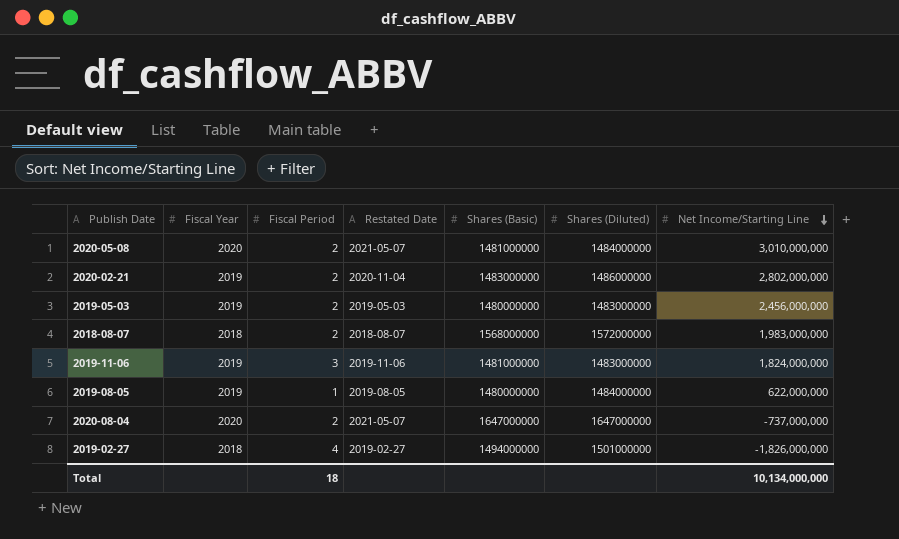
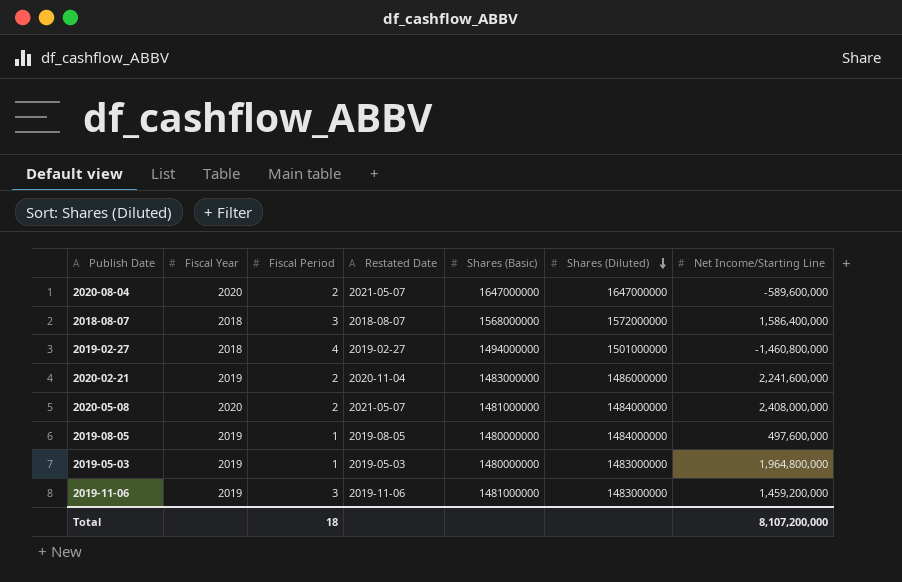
row order: Net Income/Starting Line descending -> Shares (Diluted) descending
2020-08-04 | Net Income/Starting Line: -737,000,000 -> -589,600,000
2018-08-07 | Fiscal Period: 2 -> 3
2018-08-07 | Net Income/Starting Line: 1,983,000,000 -> 1,586,400,000
2019-02-27 | Net Income/Starting Line: -1,826,000,000 -> -1,460,800,000
2020-02-21 | Net Income/Starting Line: 2,802,000,000 -> 2,241,600,000
2020-05-08 | Net Income/Starting Line: 3,010,000,000 -> 2,408,000,000
2019-08-05 | Net Income/Starting Line: 622,000,000 -> 497,600,000
2019-05-03 | Fiscal Period: 2 -> 1
2019-05-03 | Net Income/Starting Line: 2,456,000,000 -> 1,964,800,000
2019-11-06 | Net Income/Starting Line: 1,824,000,000 -> 1,459,200,000
Total | Net Income/Starting Line: 10,134,000,000 -> 8,107,200,000

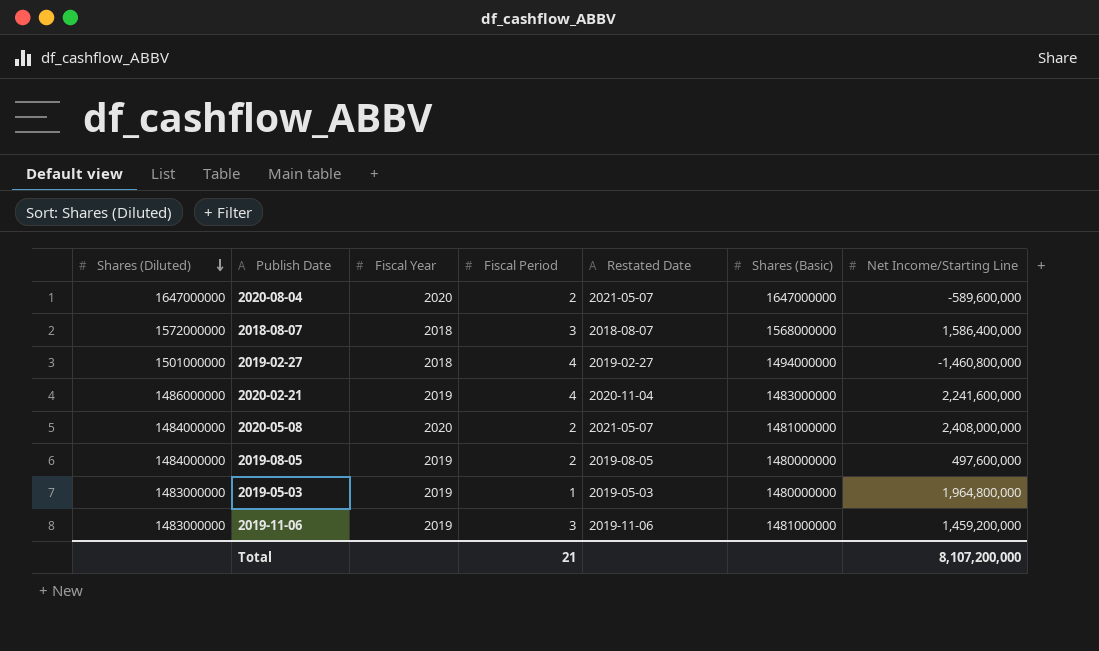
column Shares (Diluted) | position: 6 -> 1
2020-02-21 | Fiscal Period: 2 -> 4
2019-08-05 | Fiscal Period: 1 -> 2
Total | Fiscal Period: 18 -> 21

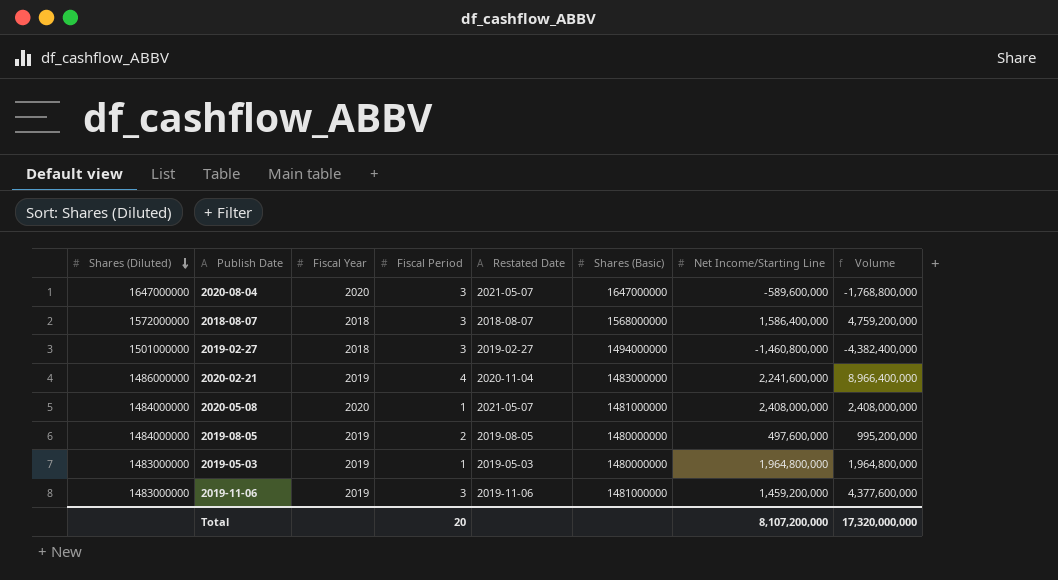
column Volume | formula: none -> [Fiscal Period] * [Net Income/Starting Line]
2020-08-04 | Fiscal Period: 2 -> 3
2019-02-27 | Fiscal Period: 4 -> 3
2020-05-08 | Fiscal Period: 2 -> 1
Total | Fiscal Period: 21 -> 20

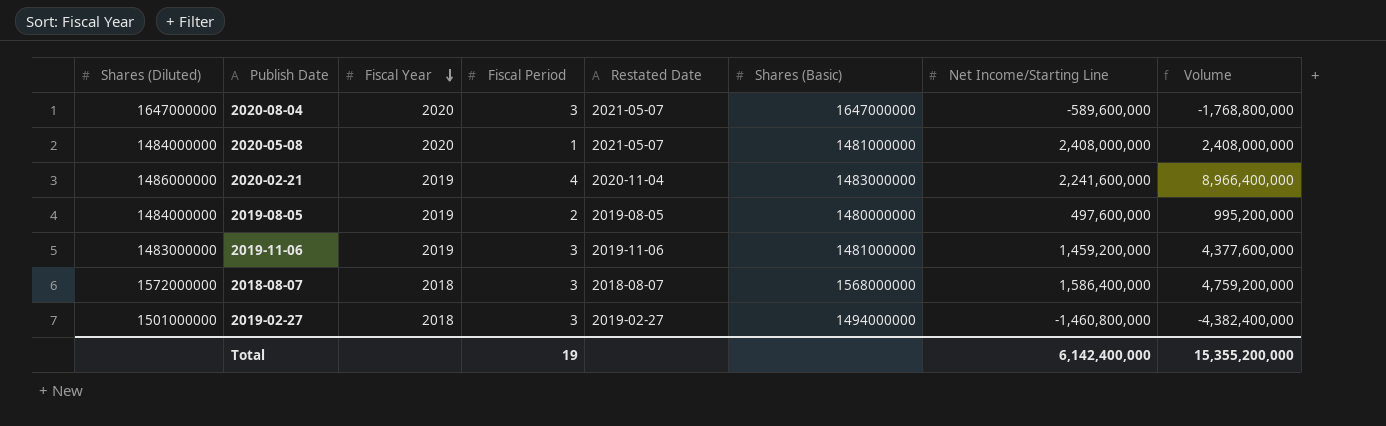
row order: Shares (Diluted) descending -> Fiscal Year descending
row 2019-05-03: 1483000000 | 2019 | 1 | 2019-05-03 | 1480000000 | 1,964,800,000 | 1,964,800,000 -> none
Total | Fiscal Period: 20 -> 19
Total | Net Income/Starting Line: 8,107,200,000 -> 6,142,400,000
Total | Volume: 17,320,000,000 -> 15,355,200,000

